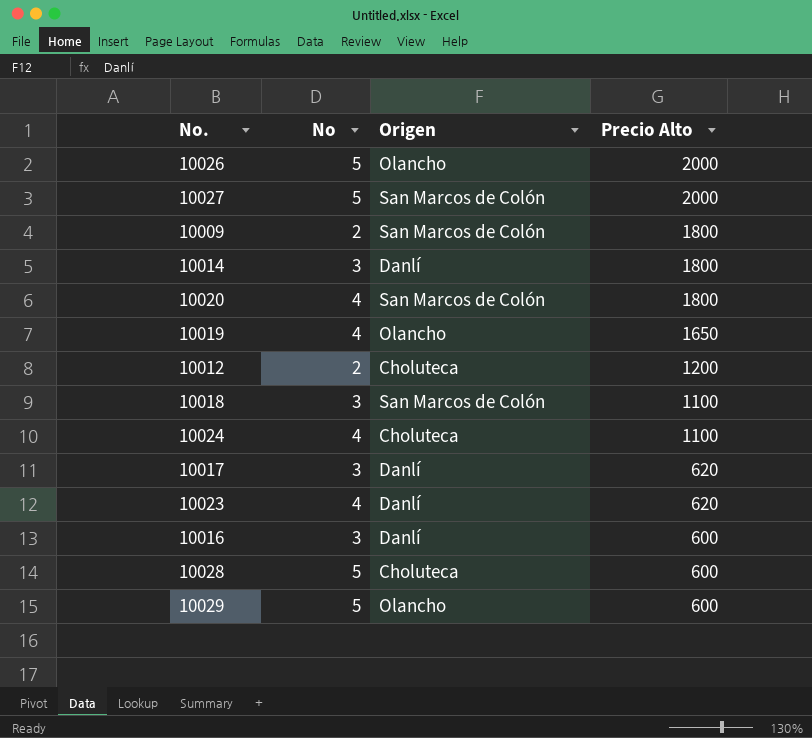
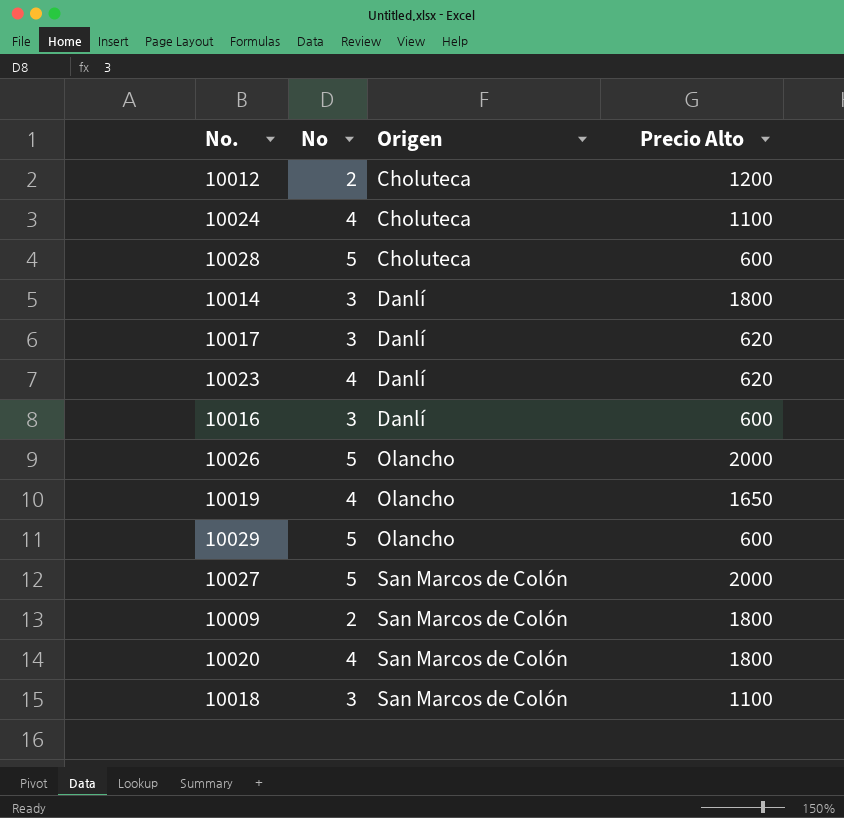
row order: Precio Alto descending -> Origen ascending

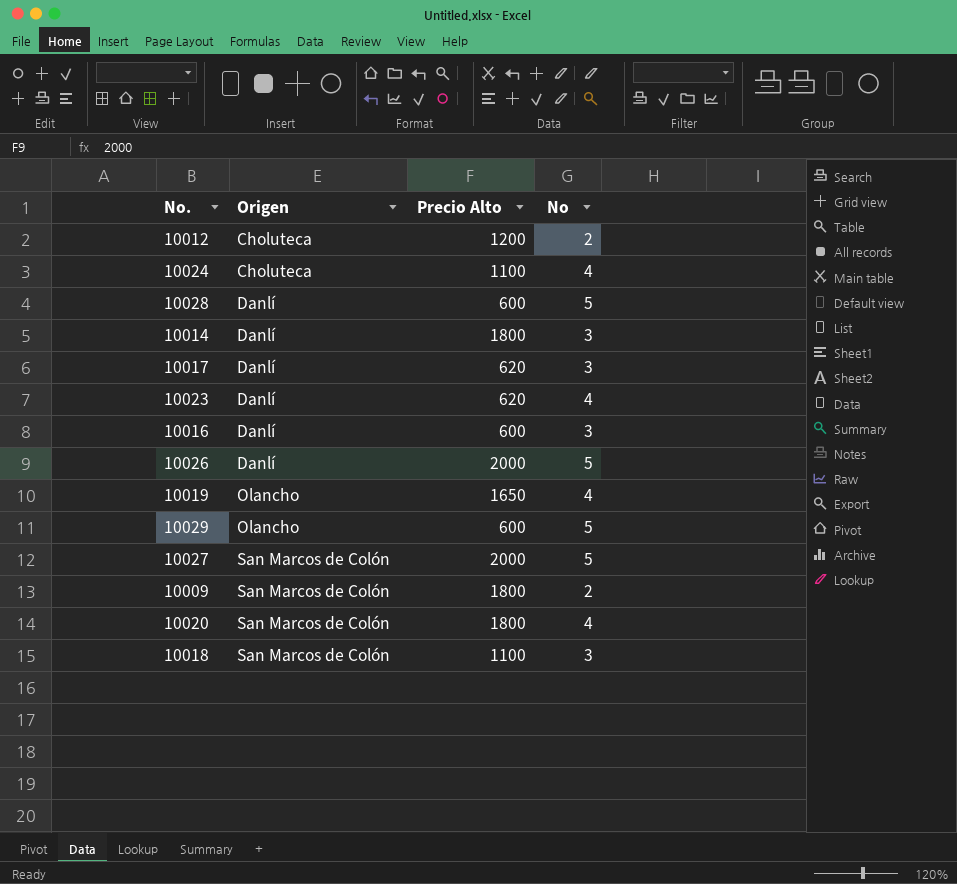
column No | position: 2 -> 4
10028 | Origen: Choluteca -> Danlí
10026 | Origen: Olancho -> Danlí

